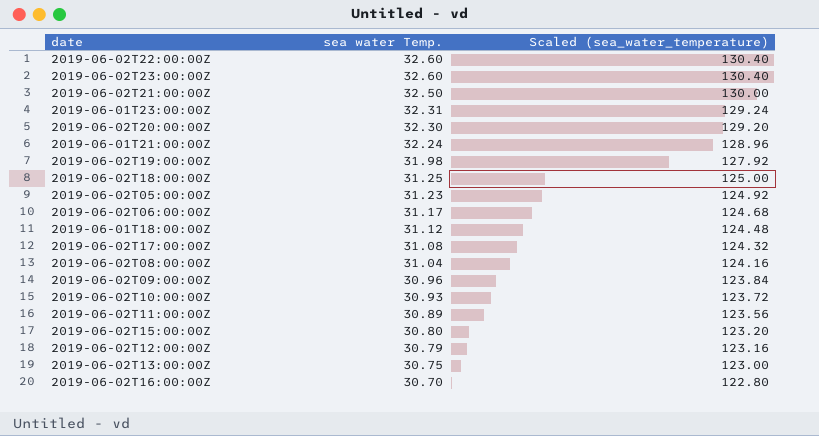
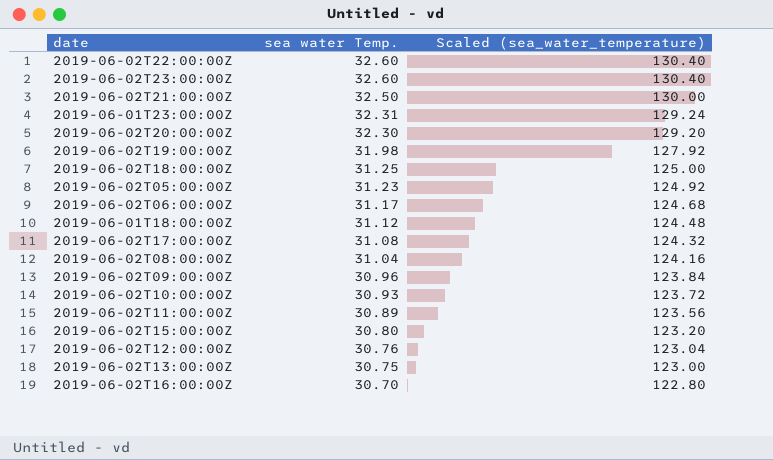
row 2019-06-01T21:00:00Z: 32.24 | 128.96 -> none
2019-06-02T12:00:00Z | sea water Temp.: 30.79 -> 30.76
2019-06-02T12:00:00Z | Scaled (sea_water_temperature): 123.16 -> 123.04

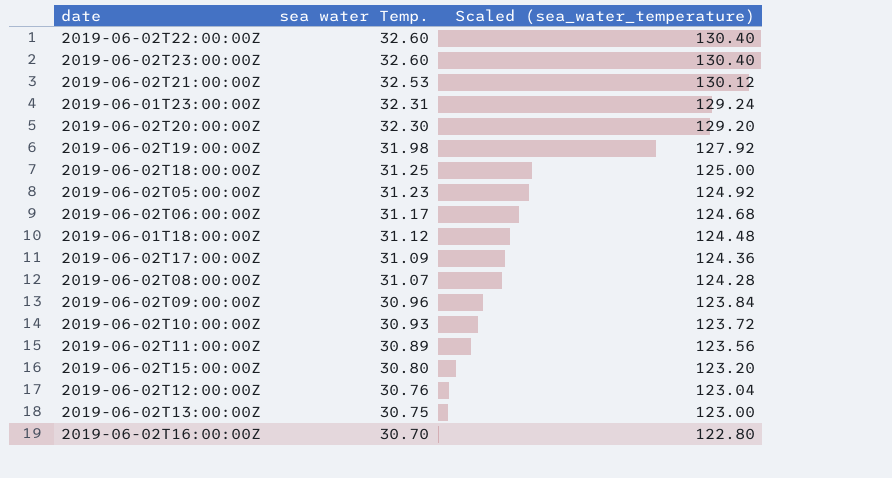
2019-06-02T21:00:00Z | sea water Temp.: 32.50 -> 32.53
2019-06-02T21:00:00Z | Scaled (sea_water_temperature): 130.00 -> 130.12
2019-06-02T17:00:00Z | sea water Temp.: 31.08 -> 31.09
2019-06-02T17:00:00Z | Scaled (sea_water_temperature): 124.32 -> 124.36
2019-06-02T08:00:00Z | sea water Temp.: 31.04 -> 31.07
2019-06-02T08:00:00Z | Scaled (sea_water_temperature): 124.16 -> 124.28

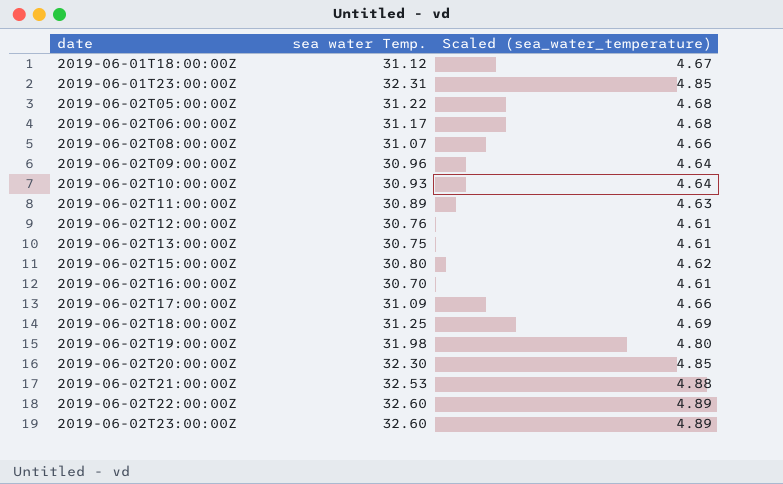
row order: sea water Temp. descending -> date ascending
column Scaled (sea_water_temperature) | formula: [sea water Temp.] * 4 -> [sea water Temp.] * 0.15
2019-06-02T05:00:00Z | sea water Temp.: 31.23 -> 31.22

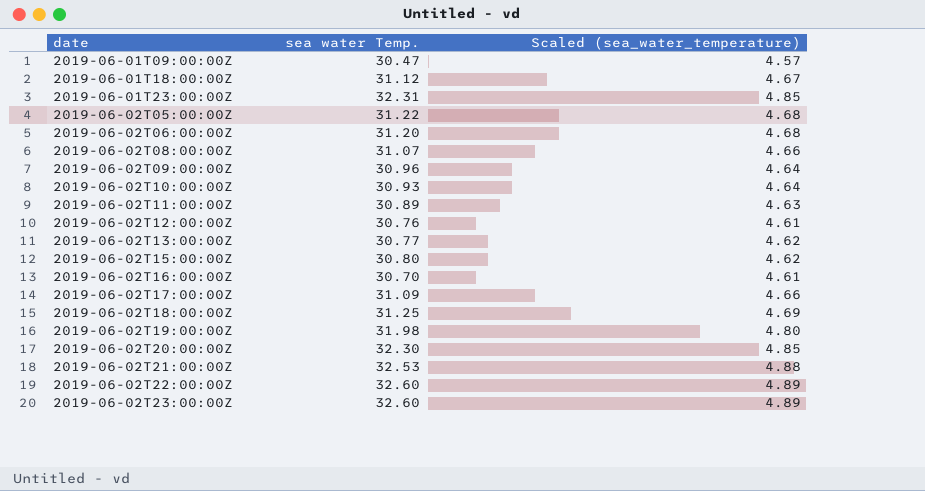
row 2019-06-01T09:00:00Z: none -> 30.47 | 4.57
2019-06-02T06:00:00Z | sea water Temp.: 31.17 -> 31.20
2019-06-02T13:00:00Z | sea water Temp.: 30.75 -> 30.77
2019-06-02T13:00:00Z | Scaled (sea_water_temperature): 4.61 -> 4.62

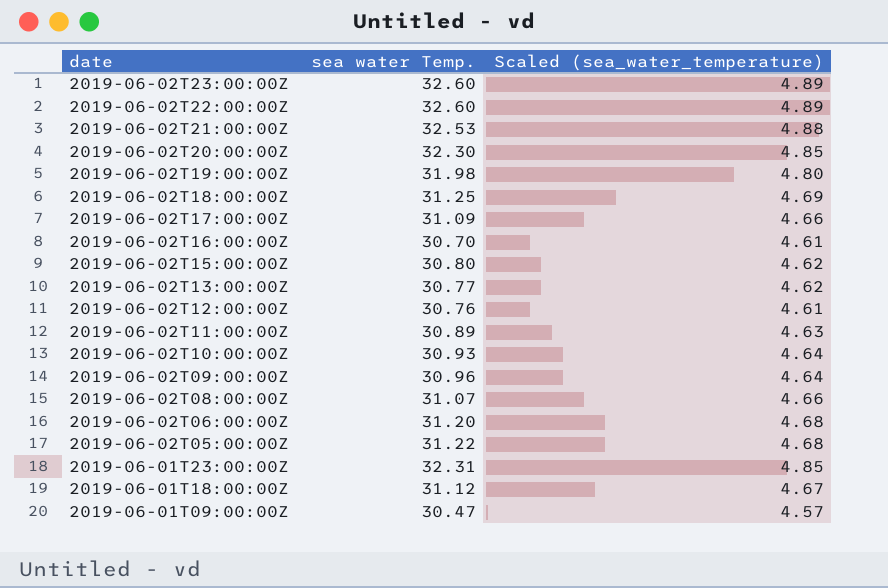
row order: date ascending -> date descending

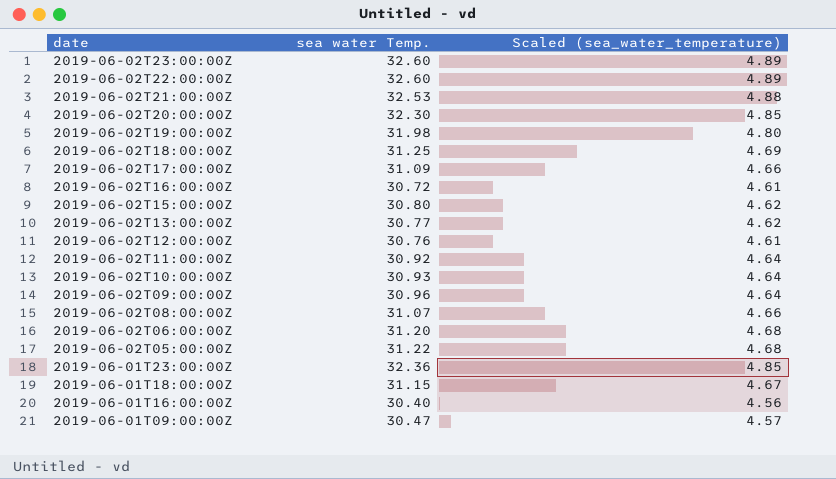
2019-06-02T16:00:00Z | sea water Temp.: 30.70 -> 30.72
2019-06-02T11:00:00Z | sea water Temp.: 30.89 -> 30.92
2019-06-02T11:00:00Z | Scaled (sea_water_temperature): 4.63 -> 4.64
2019-06-01T23:00:00Z | sea water Temp.: 32.31 -> 32.36
2019-06-01T18:00:00Z | sea water Temp.: 31.12 -> 31.15
row 2019-06-01T16:00:00Z: none -> 30.40 | 4.56

